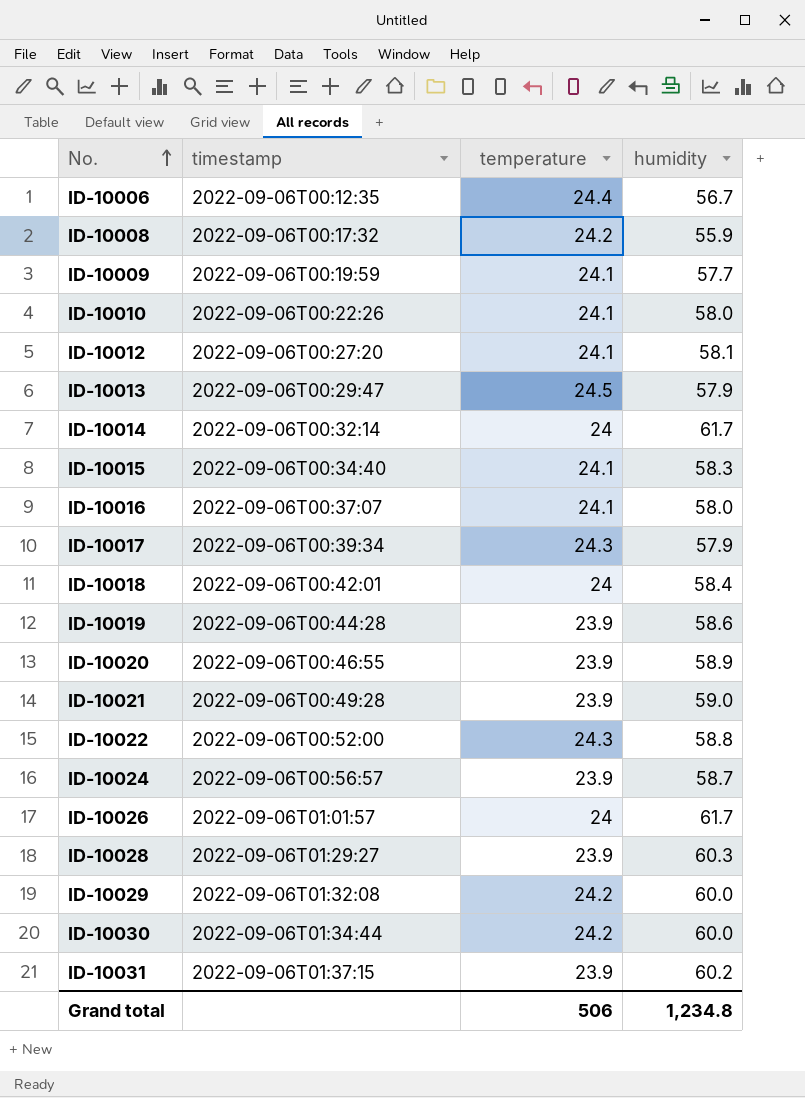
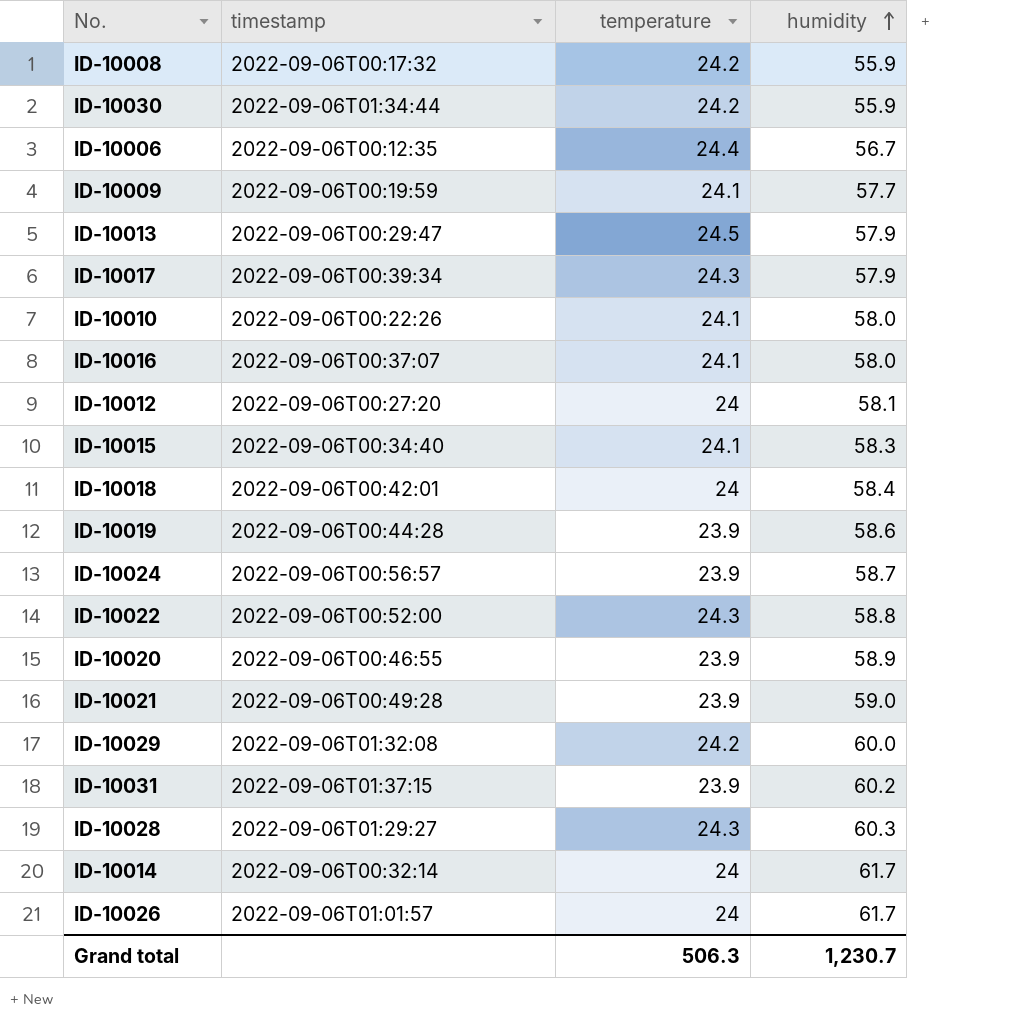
row order: No. ascending -> humidity ascending
ID-10030 | humidity: 60.0 -> 55.9
ID-10012 | temperature: 24.1 -> 24
ID-10028 | temperature: 23.9 -> 24.3
Grand total | temperature: 506 -> 506.3
Grand total | humidity: 1,234.8 -> 1,230.7

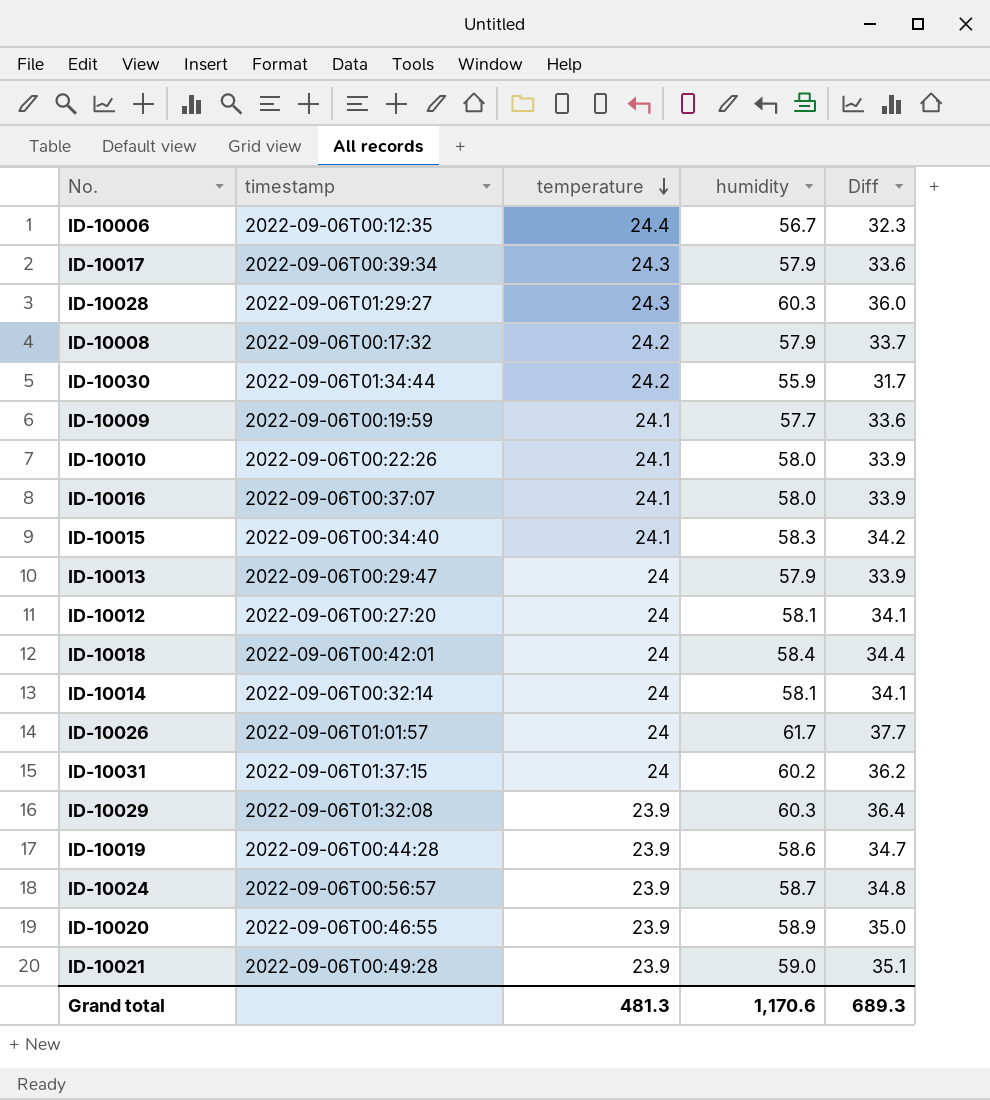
row order: humidity ascending -> temperature descending
column Diff | formula: none -> [humidity] - [temperature]
row ID-10022: 2022-09-06T00:52:00 | 24.3 | 58.8 -> none
ID-10008 | humidity: 55.9 -> 57.9
ID-10013 | temperature: 24.5 -> 24
ID-10014 | humidity: 61.7 -> 58.1
ID-10031 | temperature: 23.9 -> 24
ID-10029 | temperature: 24.2 -> 23.9
ID-10029 | humidity: 60.0 -> 60.3
Grand total | temperature: 506.3 -> 481.3
Grand total | humidity: 1,230.7 -> 1,170.6

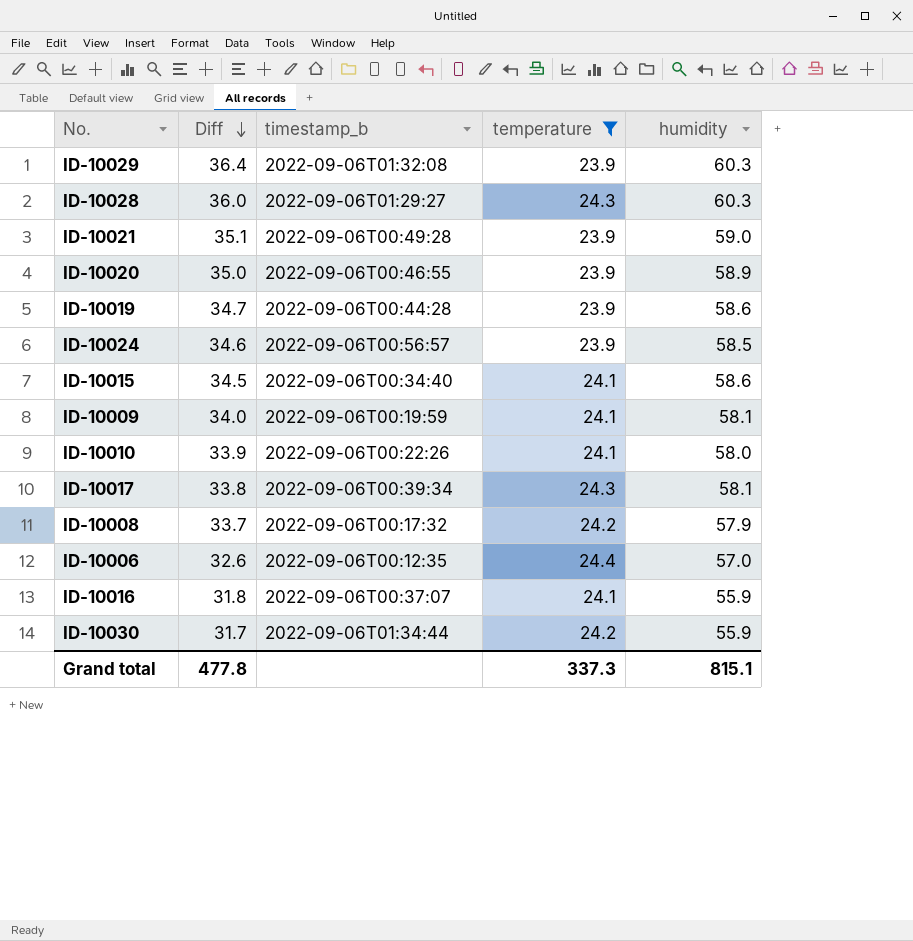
filter: none -> temperature != 24
row order: temperature descending -> Diff descending
column Diff | position: 5 -> 2
column name: timestamp -> timestamp_b
ID-10024 | Diff: 34.8 -> 34.6
ID-10024 | humidity: 58.7 -> 58.5
ID-10015 | Diff: 34.2 -> 34.5
ID-10015 | humidity: 58.3 -> 58.6
ID-10009 | Diff: 33.6 -> 34.0
ID-10009 | humidity: 57.7 -> 58.1
ID-10017 | Diff: 33.6 -> 33.8
ID-10017 | humidity: 57.9 -> 58.1
ID-10006 | Diff: 32.3 -> 32.6
ID-10006 | humidity: 56.7 -> 57.0
ID-10016 | Diff: 33.9 -> 31.8
ID-10016 | humidity: 58.0 -> 55.9
Grand total | Diff: 689.3 -> 477.8
Grand total | temperature: 481.3 -> 337.3
Grand total | humidity: 1,170.6 -> 815.1

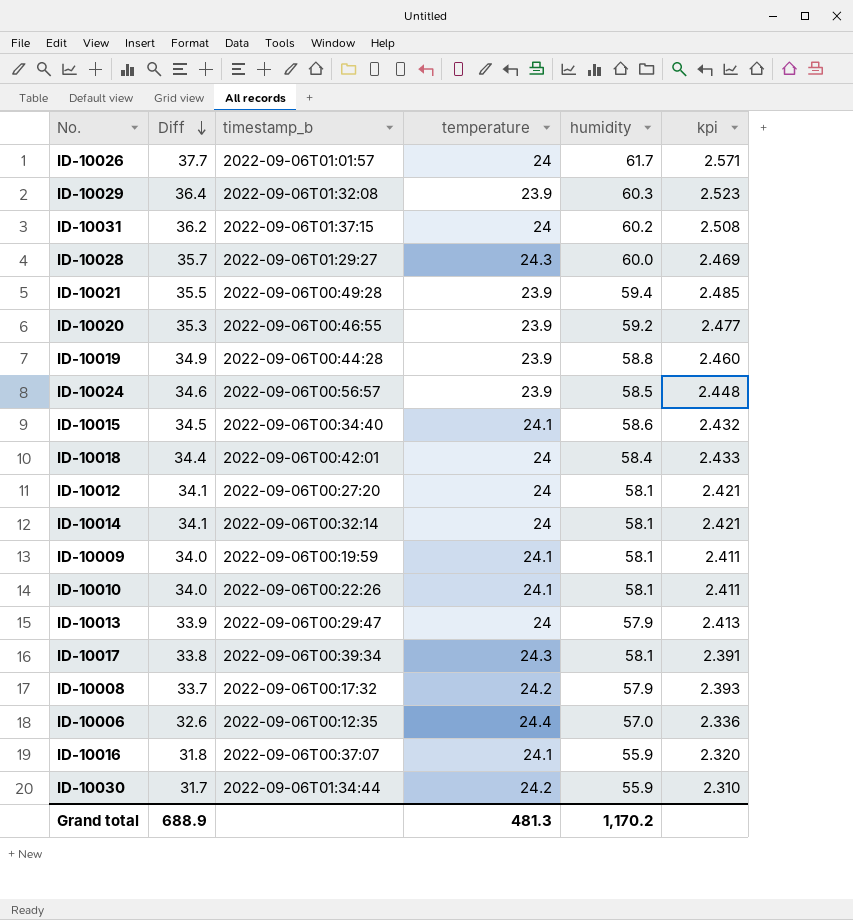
filter: temperature != 24 -> none
column kpi | formula: none -> [humidity] / [temperature]
ID-10028 | Diff: 36.0 -> 35.7
ID-10028 | humidity: 60.3 -> 60.0
ID-10021 | Diff: 35.1 -> 35.5
ID-10021 | humidity: 59.0 -> 59.4
ID-10020 | Diff: 35.0 -> 35.3
ID-10020 | humidity: 58.9 -> 59.2
ID-10019 | Diff: 34.7 -> 34.9
ID-10019 | humidity: 58.6 -> 58.8
ID-10010 | Diff: 33.9 -> 34.0
ID-10010 | humidity: 58.0 -> 58.1
Grand total | Diff: 477.8 -> 688.9
Grand total | temperature: 337.3 -> 481.3
Grand total | humidity: 815.1 -> 1,170.2

